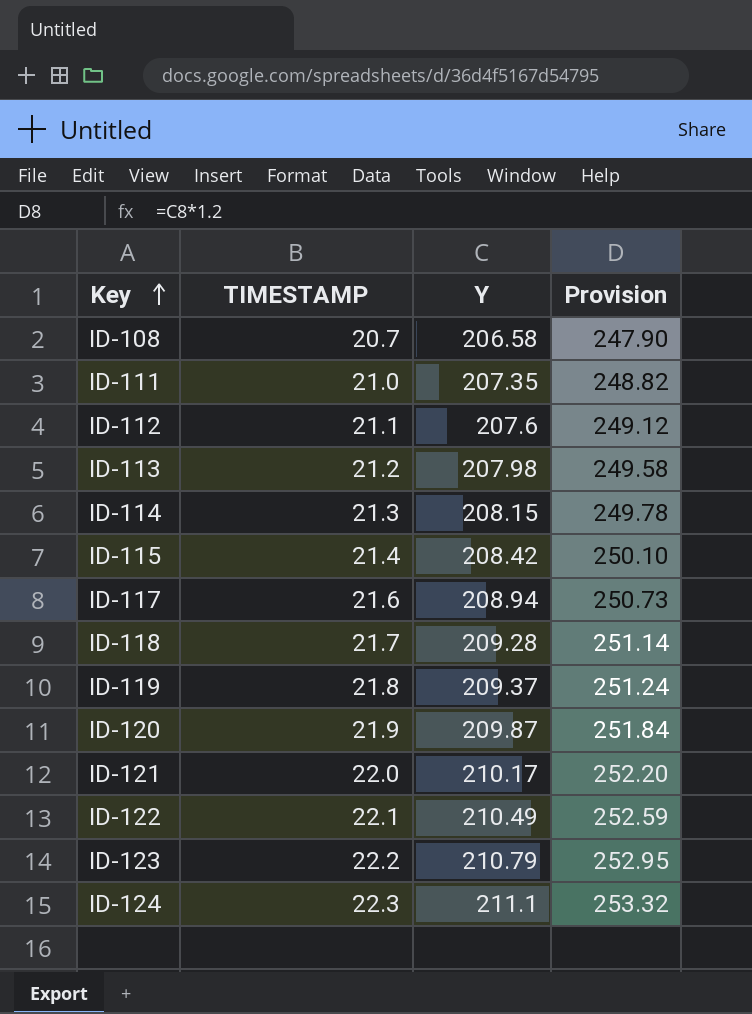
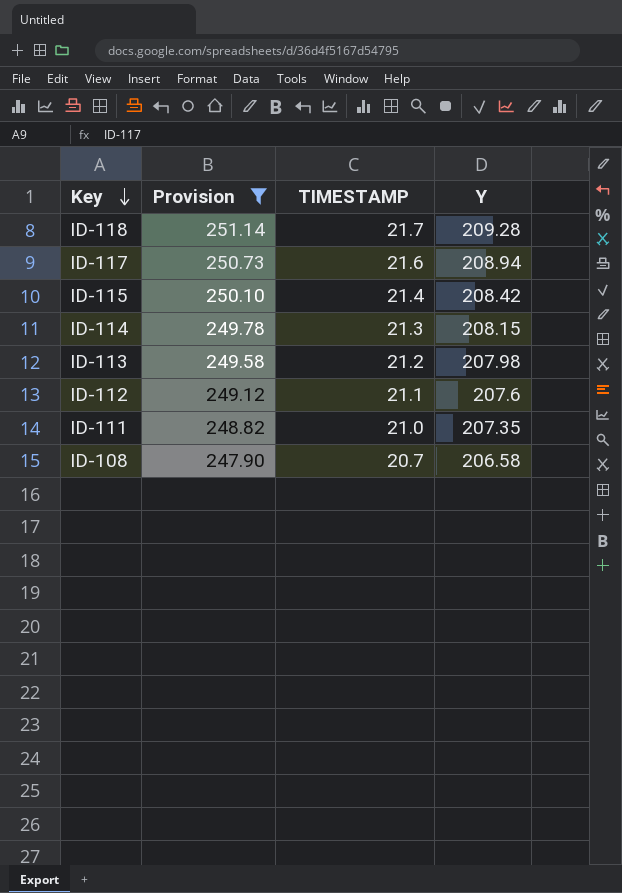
filter: none -> Provision <= 251.14
row order: Key ascending -> Key descending
column Provision | position: 4 -> 2

